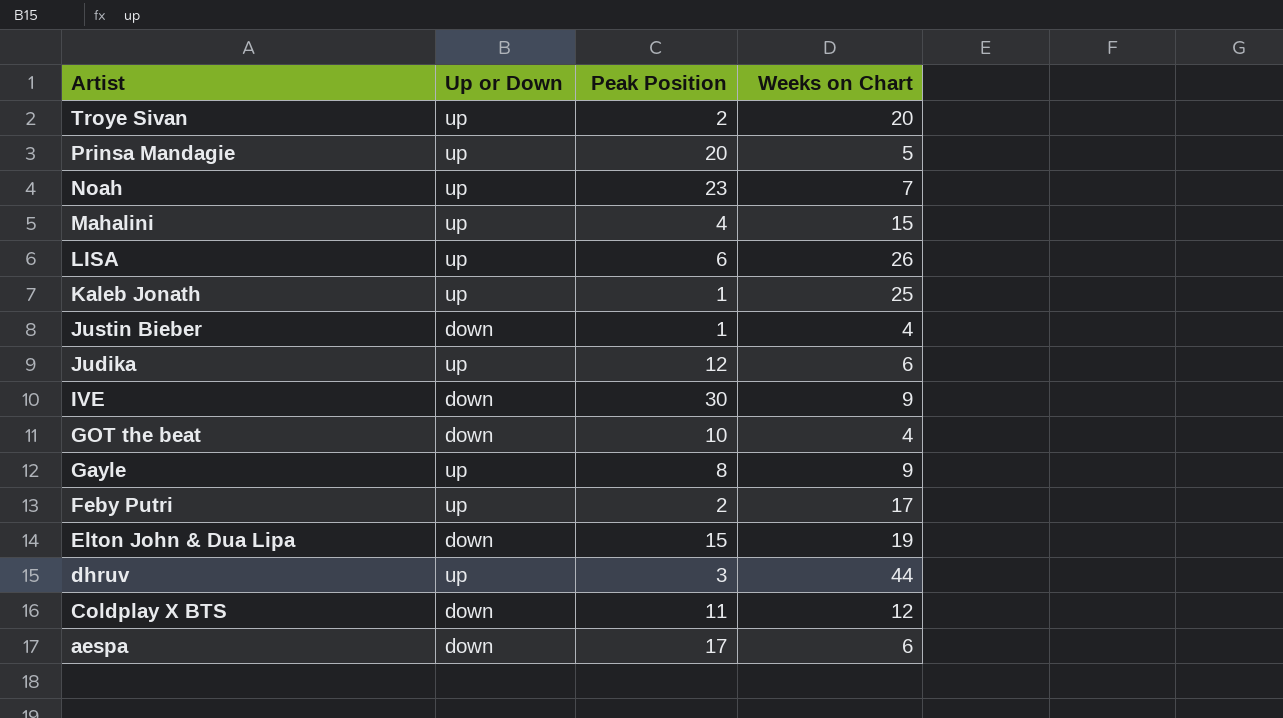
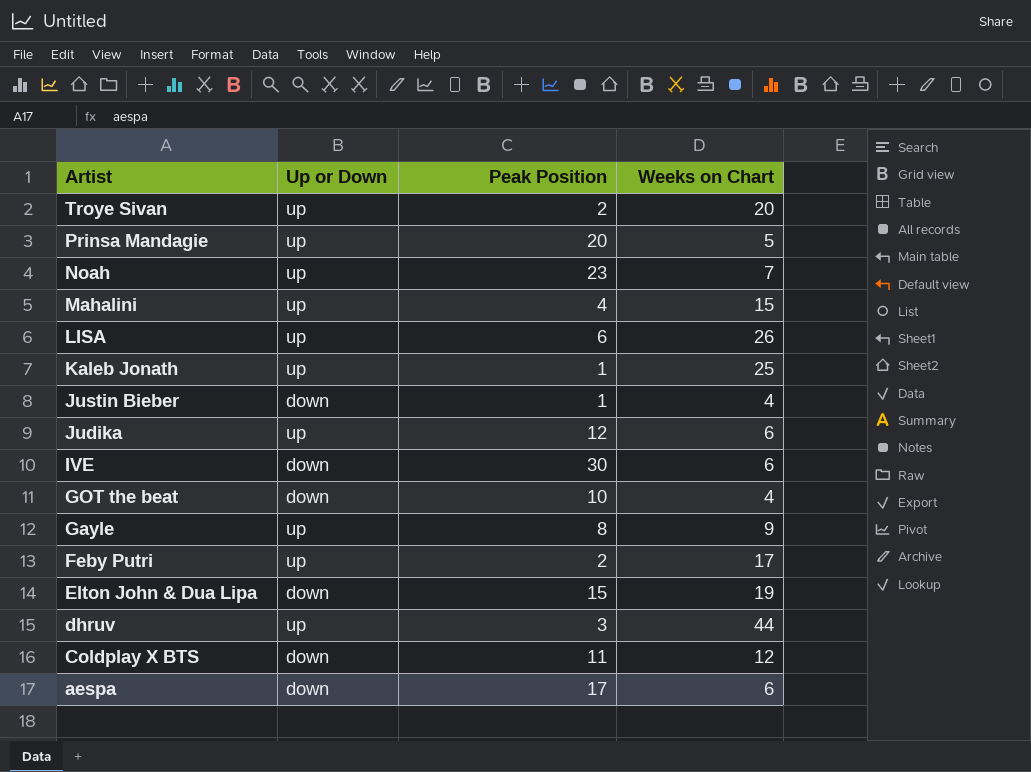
IVE | Weeks on Chart: 9 -> 6

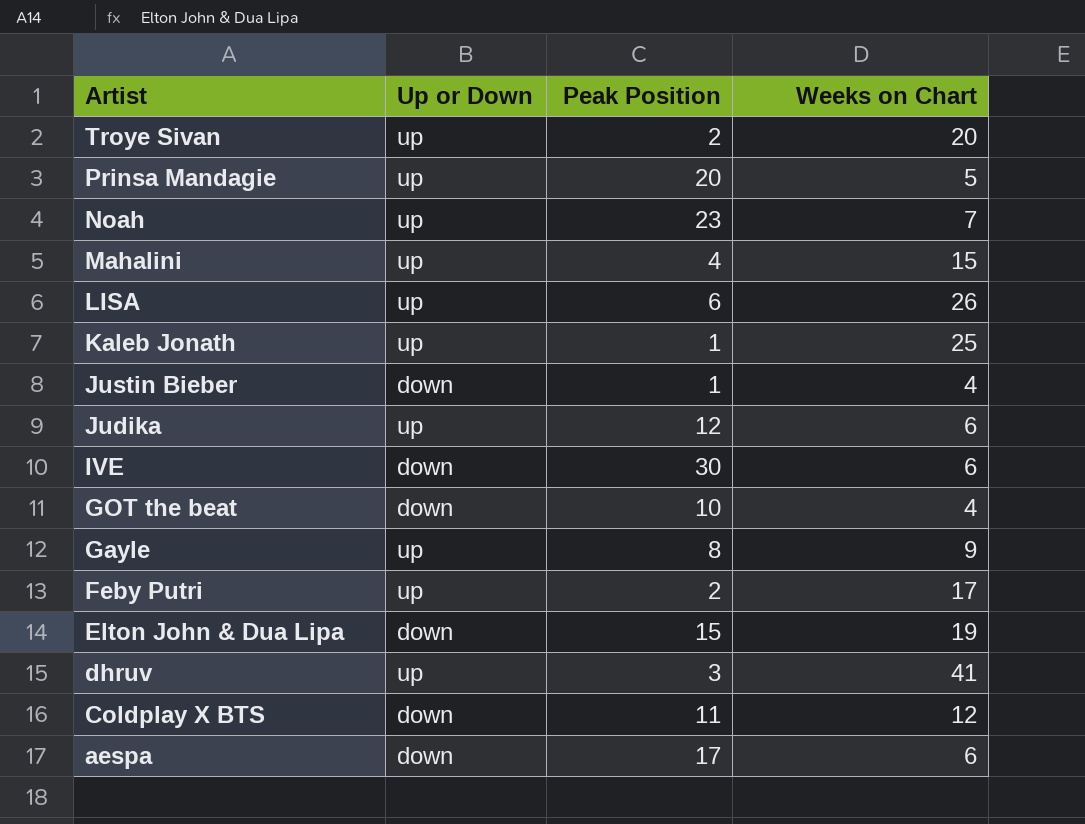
dhruv | Weeks on Chart: 44 -> 41

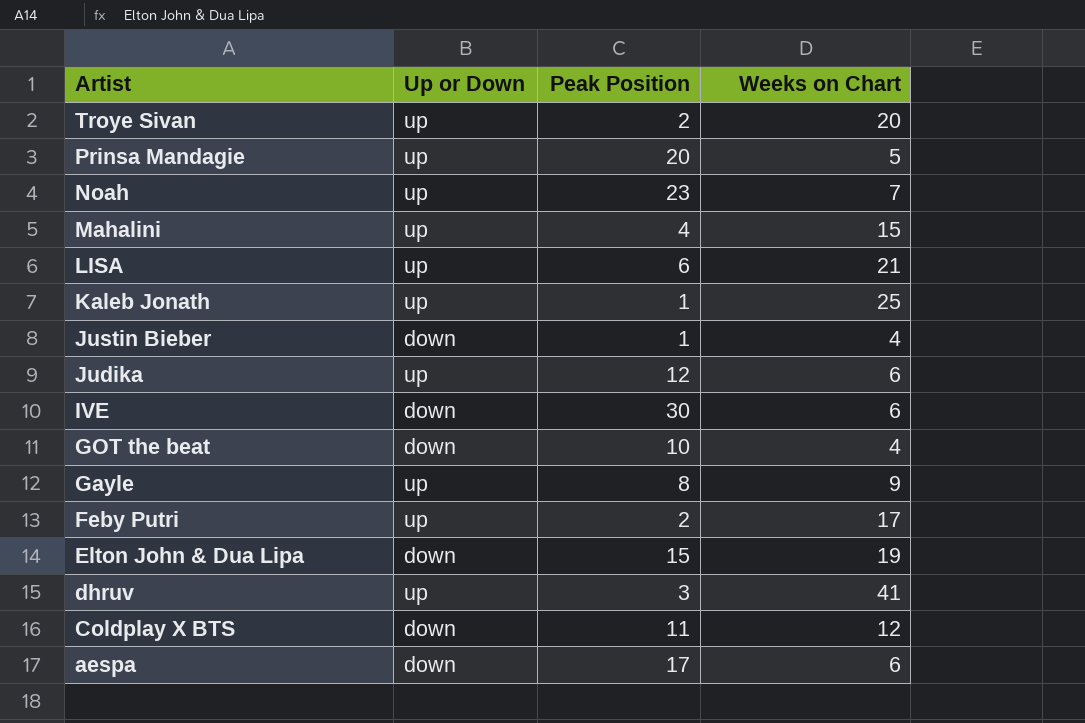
LISA | Weeks on Chart: 26 -> 21

